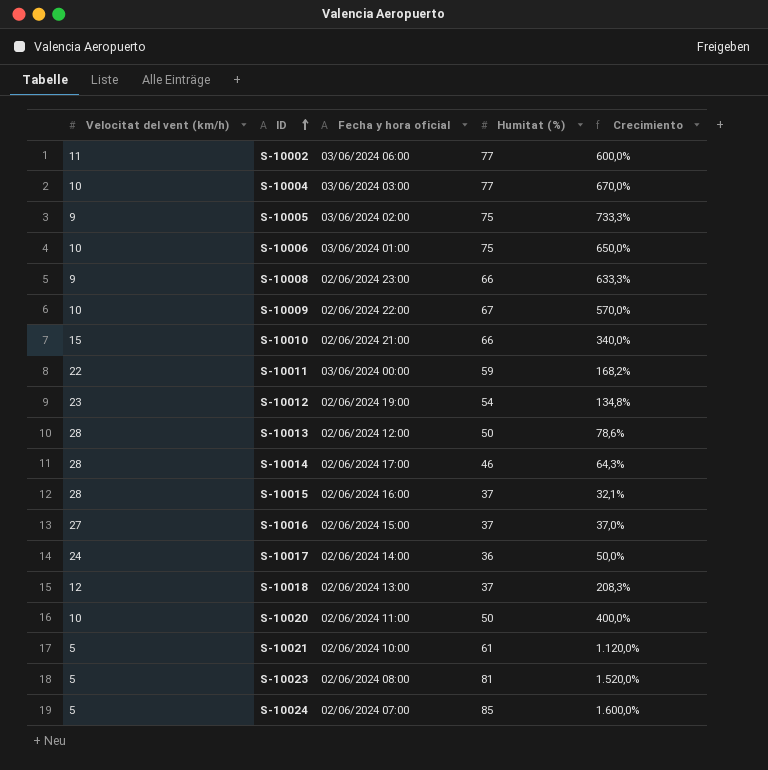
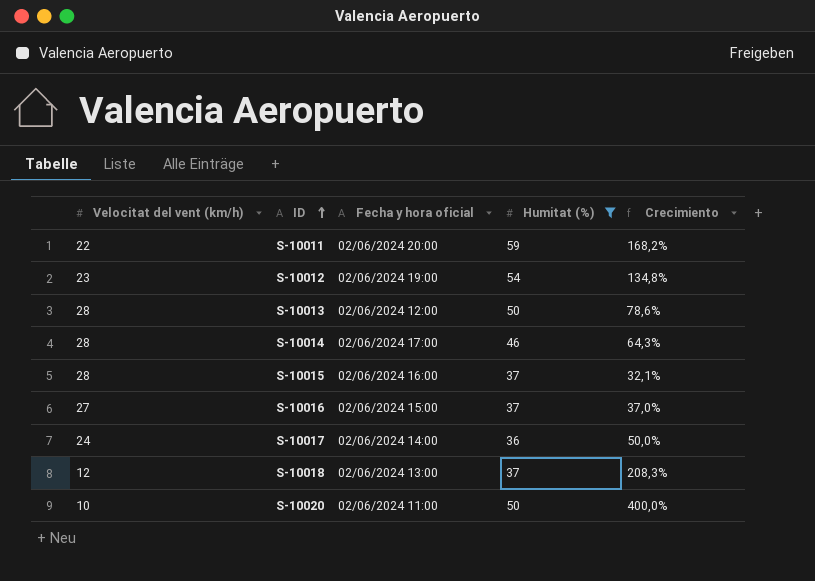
filter: none -> Humitat (%) <= 59
S-10011 | Fecha y hora oficial: 03/06/2024 00:00 -> 02/06/2024 20:00

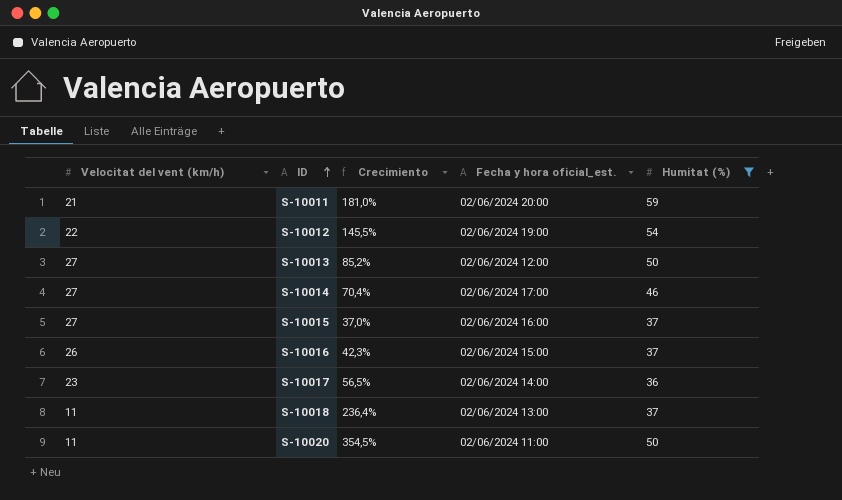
column Crecimiento | position: 5 -> 3
column name: Fecha y hora oficial -> Fecha y hora oficial_est.
S-10011 | Velocitat del vent (km/h): 22 -> 21
S-10011 | Crecimiento: 168,2% -> 181,0%
S-10012 | Velocitat del vent (km/h): 23 -> 22
S-10012 | Crecimiento: 134,8% -> 145,5%
S-10013 | Velocitat del vent (km/h): 28 -> 27
S-10013 | Crecimiento: 78,6% -> 85,2%
S-10014 | Velocitat del vent (km/h): 28 -> 27
S-10014 | Crecimiento: 64,3% -> 70,4%
S-10015 | Velocitat del vent (km/h): 28 -> 27
S-10015 | Crecimiento: 32,1% -> 37,0%
S-10016 | Velocitat del vent (km/h): 27 -> 26
S-10016 | Crecimiento: 37,0% -> 42,3%
S-10017 | Velocitat del vent (km/h): 24 -> 23
S-10017 | Crecimiento: 50,0% -> 56,5%
S-10018 | Velocitat del vent (km/h): 12 -> 11
S-10018 | Crecimiento: 208,3% -> 236,4%
S-10020 | Velocitat del vent (km/h): 10 -> 11
S-10020 | Crecimiento: 400,0% -> 354,5%

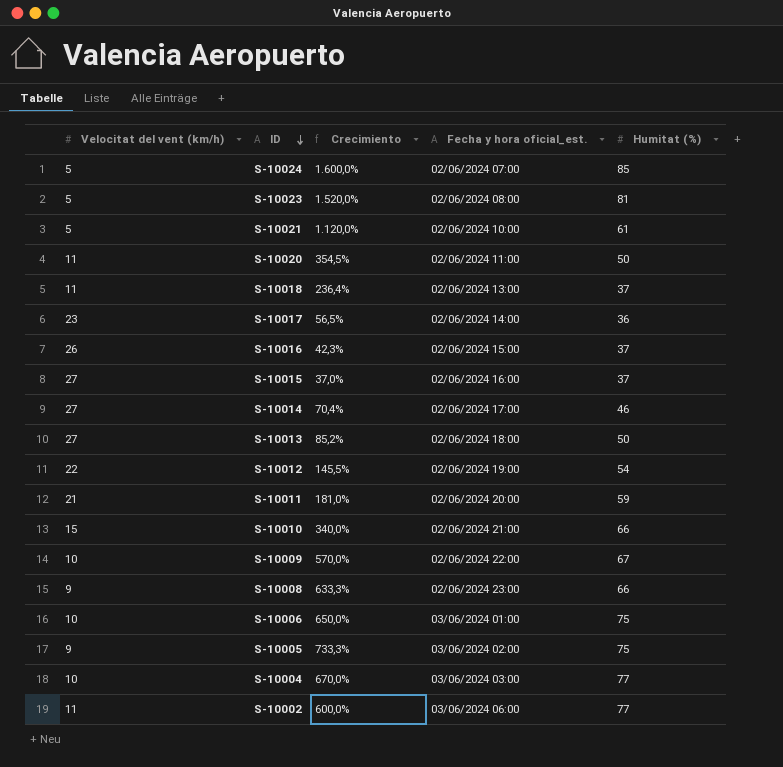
filter: Humitat (%) <= 59 -> none
row order: ID ascending -> ID descending
S-10013 | Fecha y hora oficial_est.: 02/06/2024 12:00 -> 02/06/2024 18:00

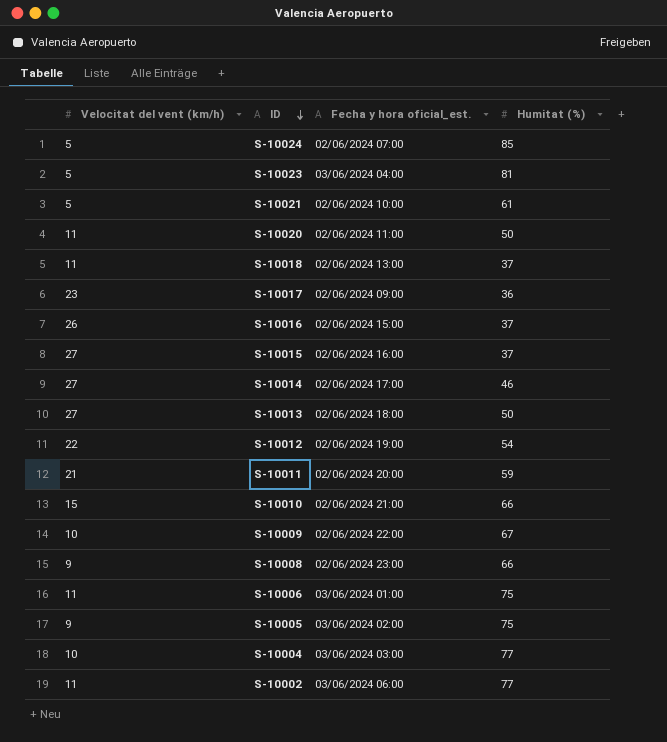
column Crecimiento | formula: ([Humitat (%)] - [Velocitat del vent (km/h)]) / [Velocitat del vent (km/h)] -> none
S-10023 | Fecha y hora oficial_est.: 02/06/2024 08:00 -> 03/06/2024 04:00
S-10017 | Fecha y hora oficial_est.: 02/06/2024 14:00 -> 02/06/2024 09:00
S-10006 | Velocitat del vent (km/h): 10 -> 11

